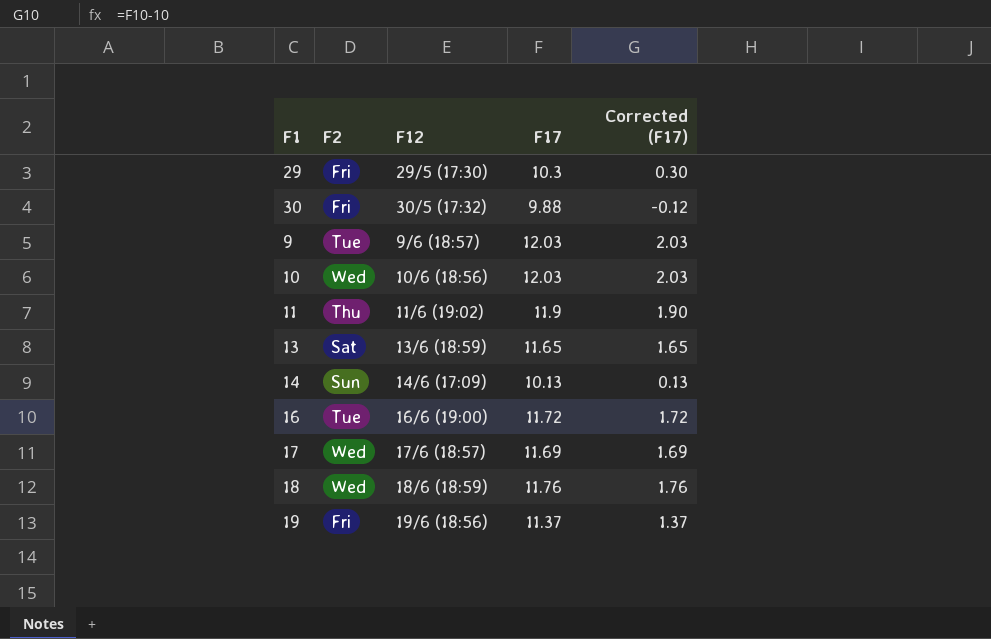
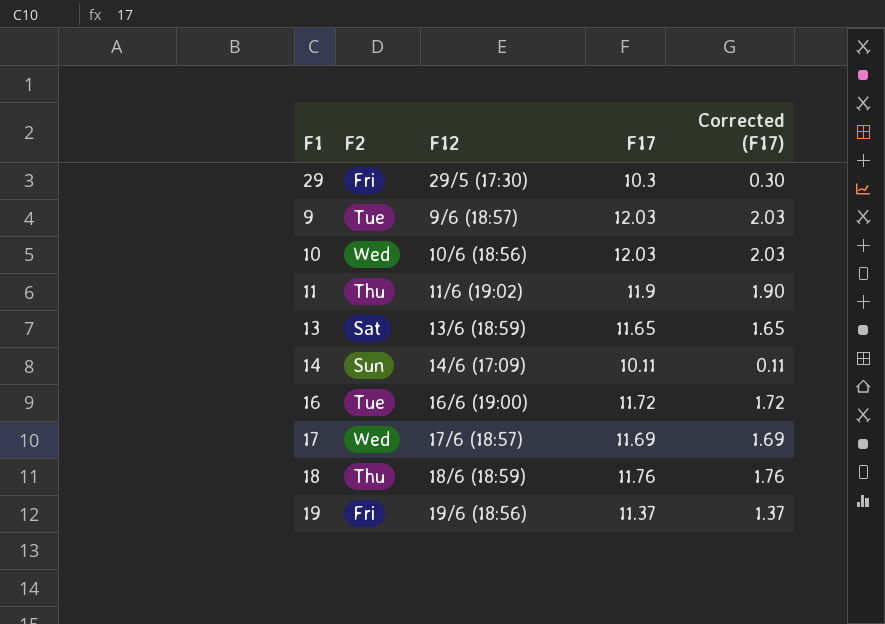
row 30: Fri | 30/5 (17:32) | 9.88 | -0.12 -> none
14 | F17: 10.13 -> 10.11
14 | Corrected (F17): 0.13 -> 0.11
18 | F2: Wed -> Thu

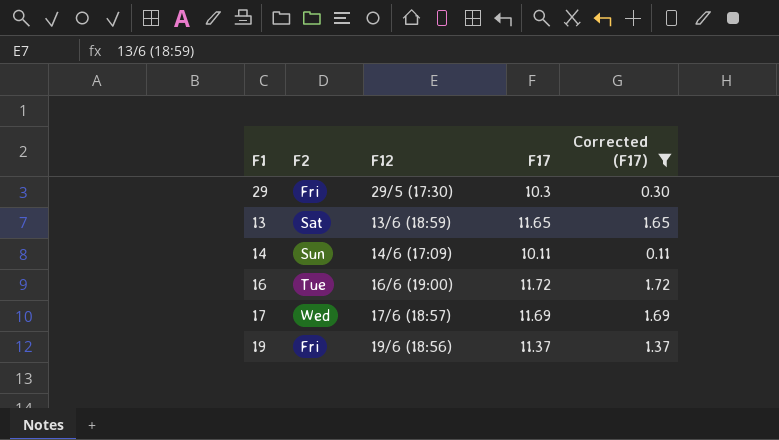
filter: none -> Corrected (F17) <= 1.72

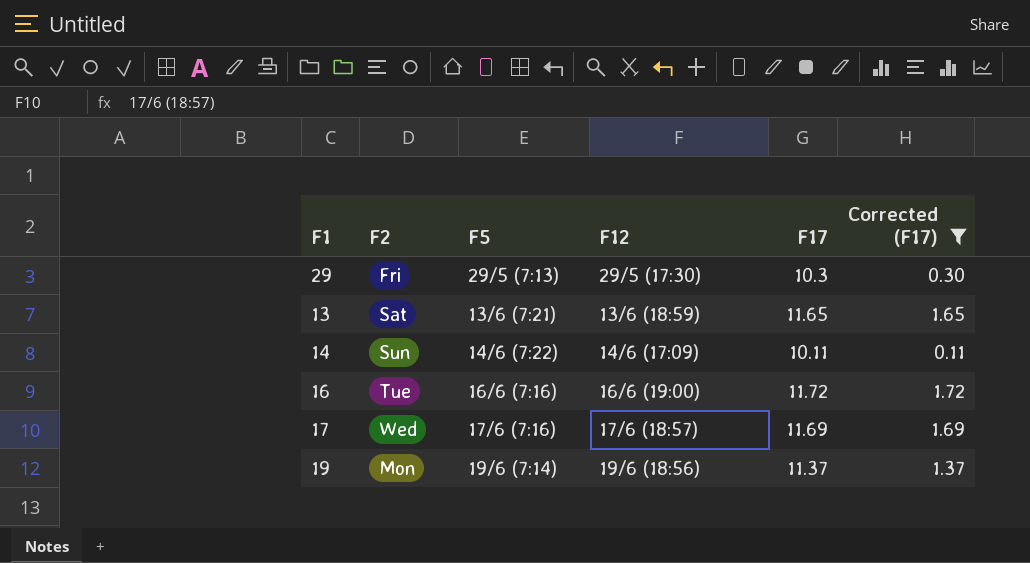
column F5 | position: none -> 3
19 | F2: Fri -> Mon

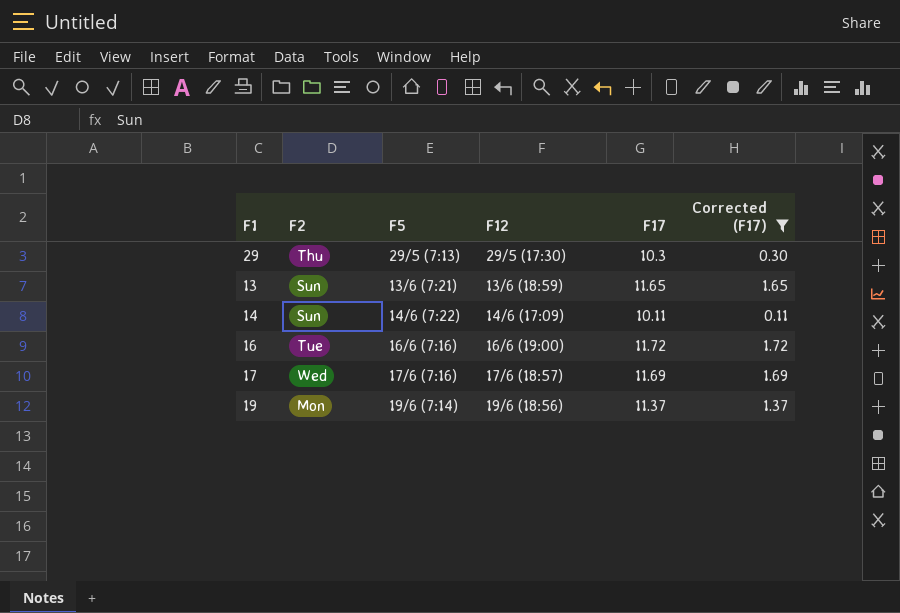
29 | F2: Fri -> Thu
13 | F2: Sat -> Sun

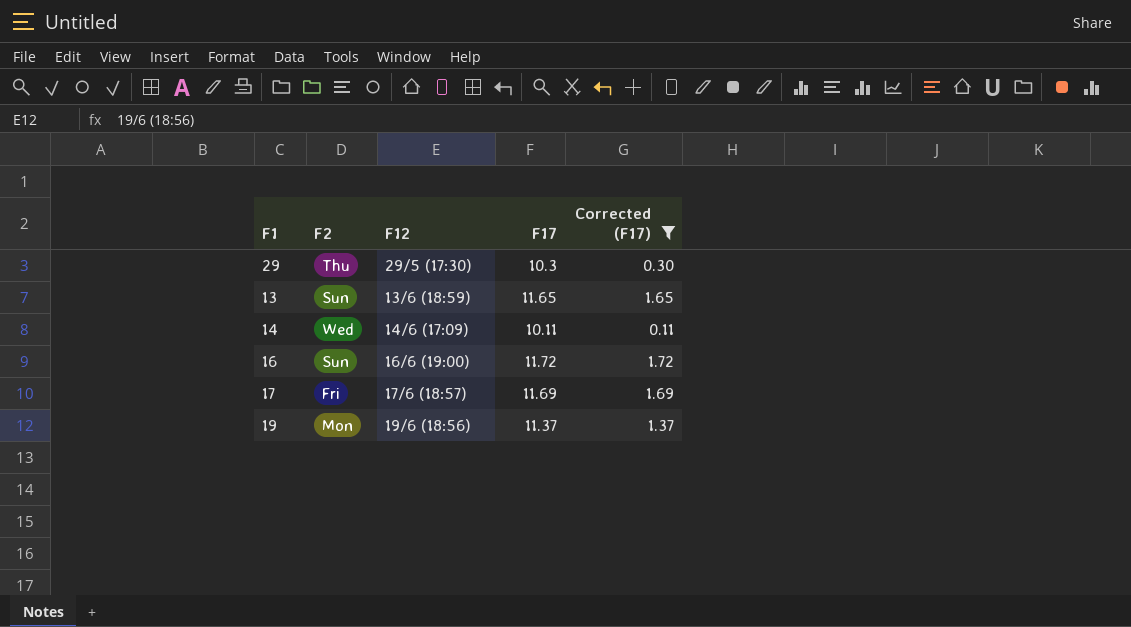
column F5 | position: 3 -> none
14 | F2: Sun -> Wed
16 | F2: Tue -> Sun
17 | F2: Wed -> Fri

